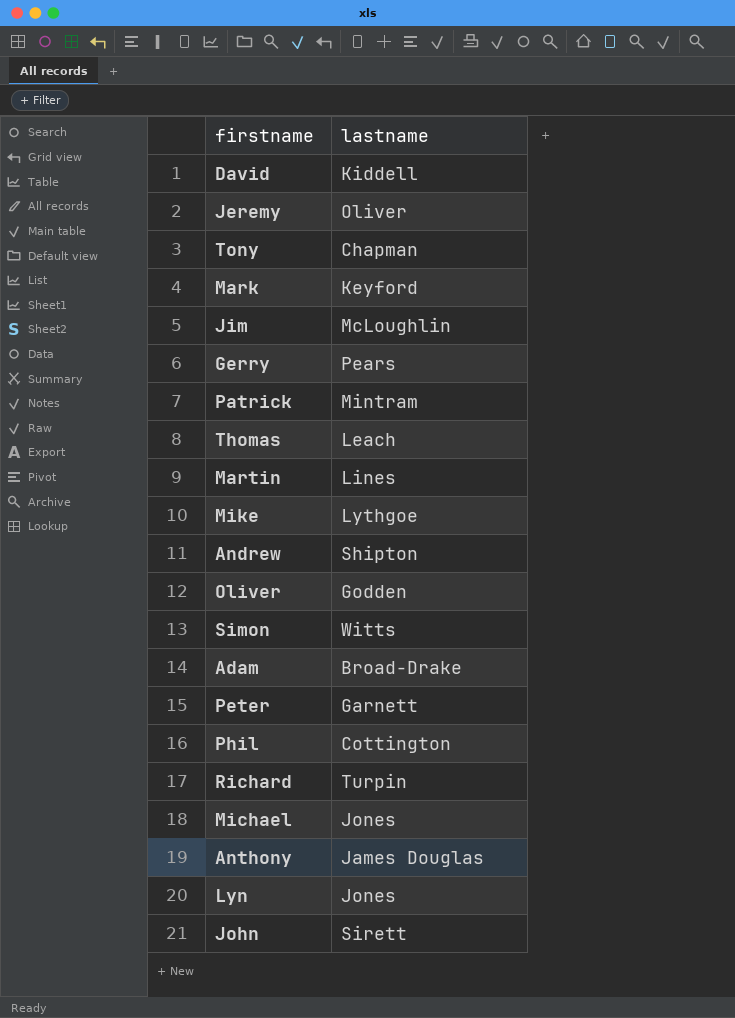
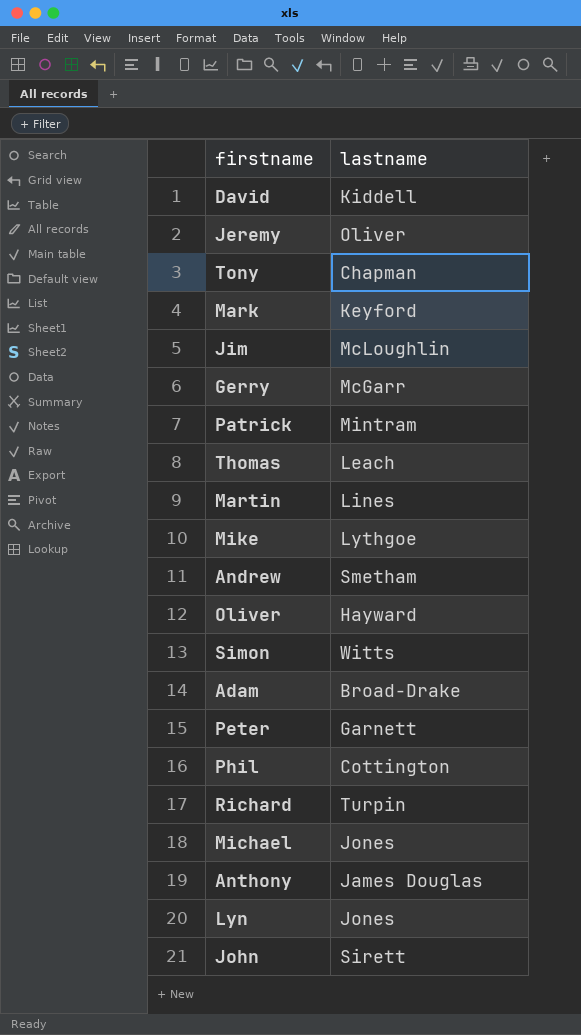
Gerry | lastname: Pears -> McGarr
Andrew | lastname: Shipton -> Smetham
Oliver | lastname: Godden -> Hayward

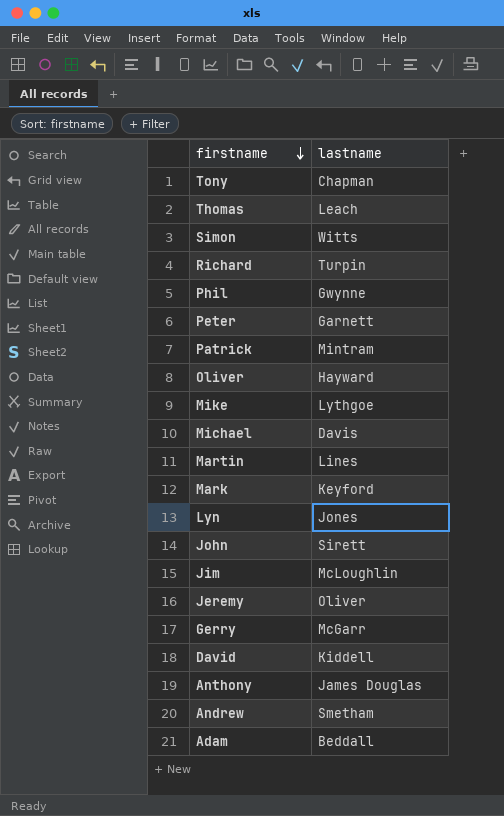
row order: none -> firstname descending
Phil | lastname: Cottington -> Gwynne
Michael | lastname: Jones -> Davis
Adam | lastname: Broad-Drake -> Beddall

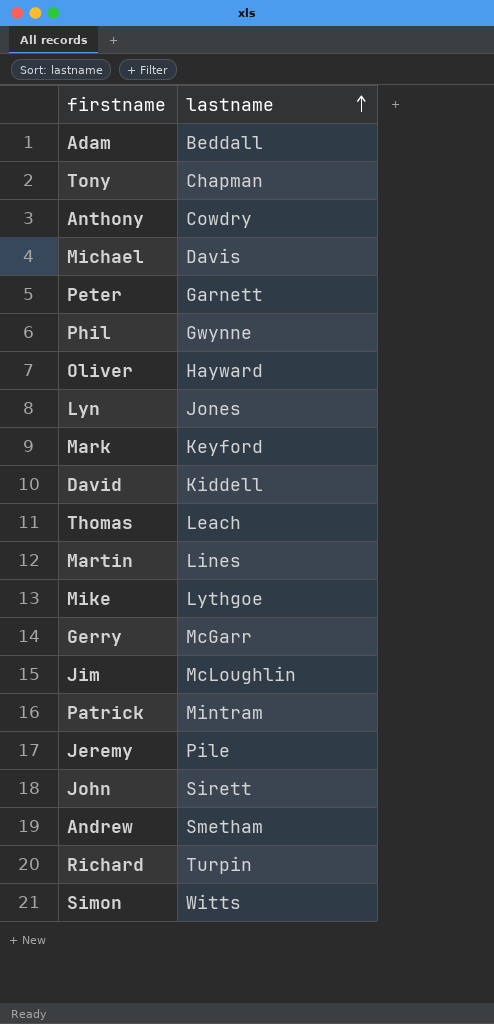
row order: firstname descending -> lastname ascending
Anthony | lastname: James Douglas -> Cowdry
Jeremy | lastname: Oliver -> Pile

